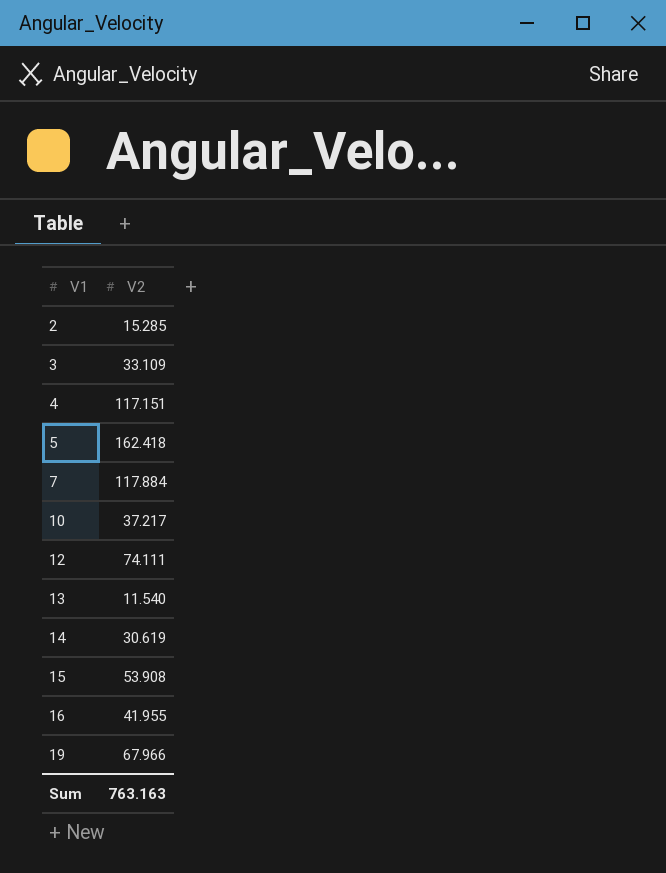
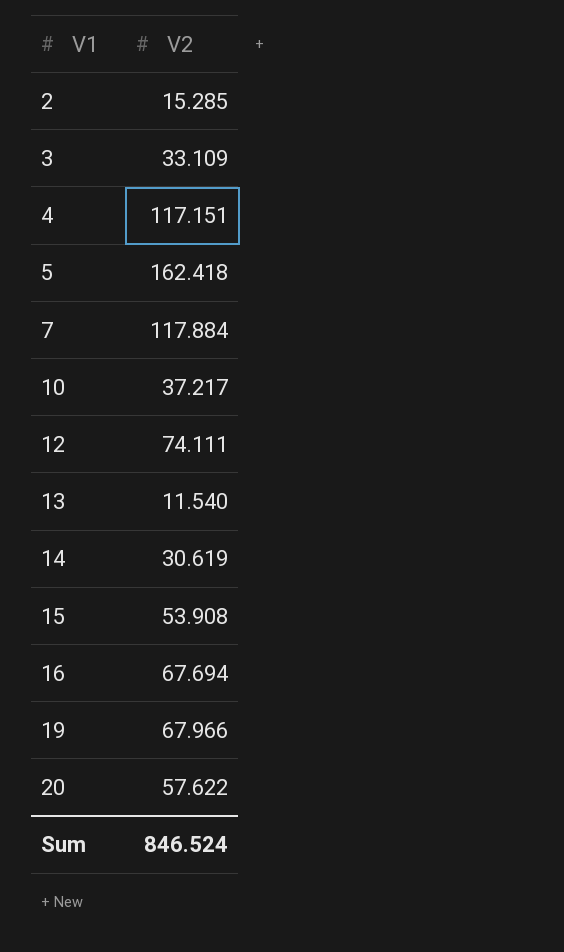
16 | V2: 41.955 -> 67.694
row 20: none -> 57.622
Sum | V2: 763.163 -> 846.524

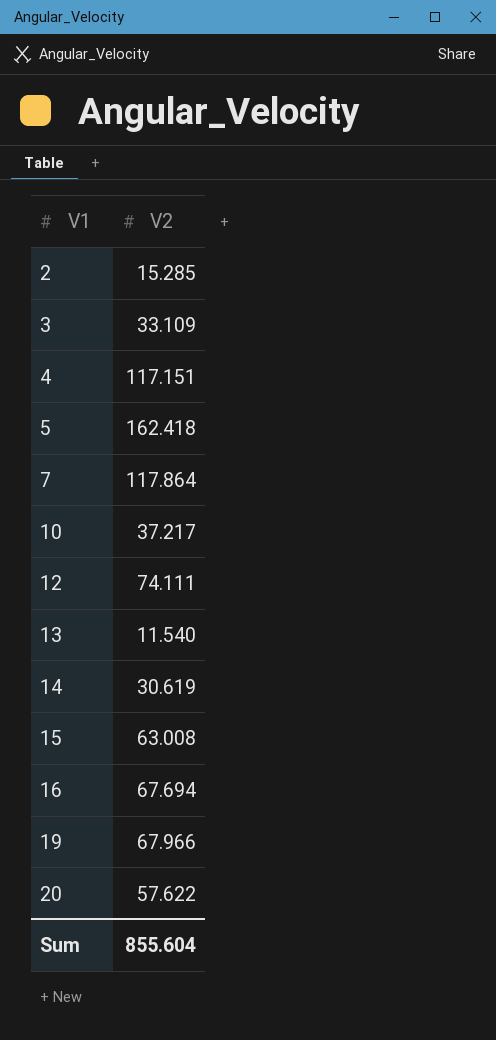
7 | V2: 117.884 -> 117.864
15 | V2: 53.908 -> 63.008
Sum | V2: 846.524 -> 855.604

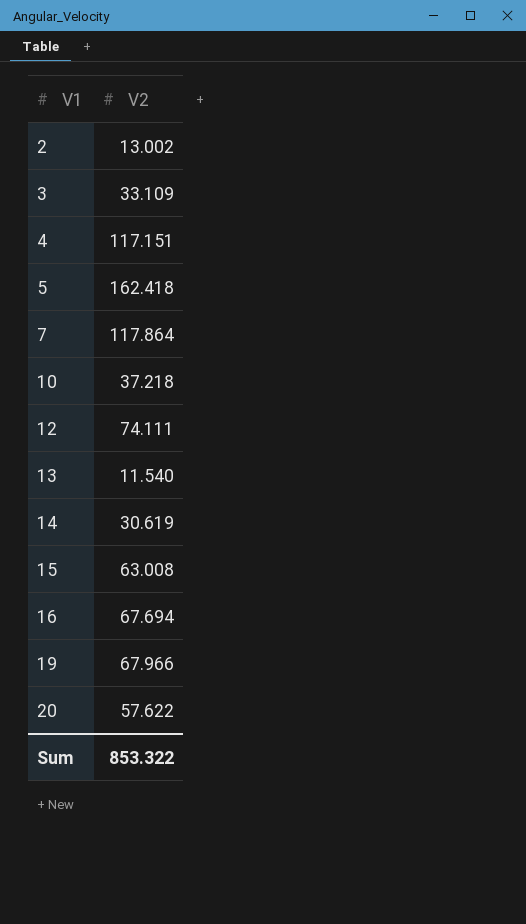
2 | V2: 15.285 -> 13.002
10 | V2: 37.217 -> 37.218
Sum | V2: 855.604 -> 853.322

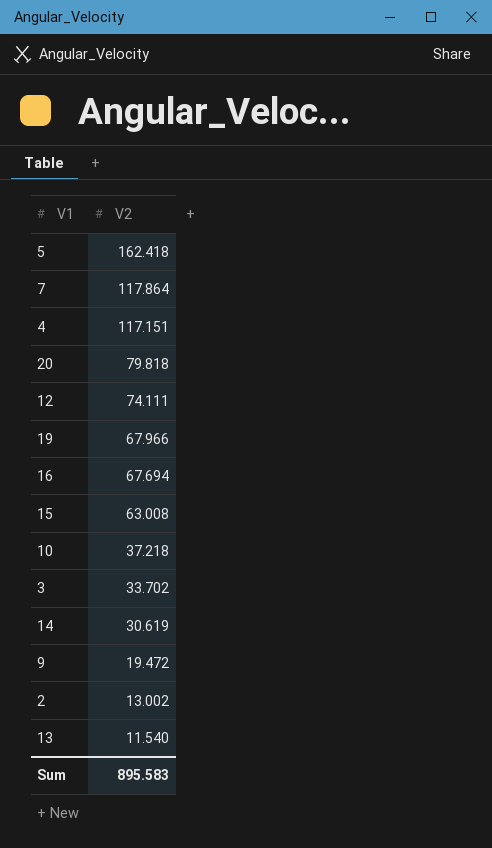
row order: V1 ascending -> V2 descending
20 | V2: 57.622 -> 79.818
3 | V2: 33.109 -> 33.702
row 9: none -> 19.472
Sum | V2: 853.322 -> 895.583

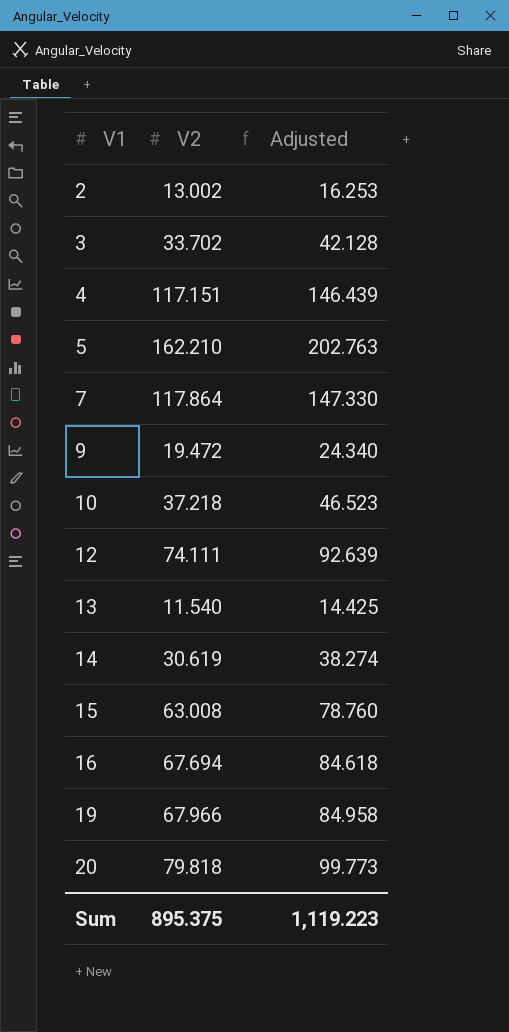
row order: V2 descending -> V1 ascending
column Adjusted | formula: none -> [V2] * 1.25
5 | V2: 162.418 -> 162.210
Sum | V2: 895.583 -> 895.375

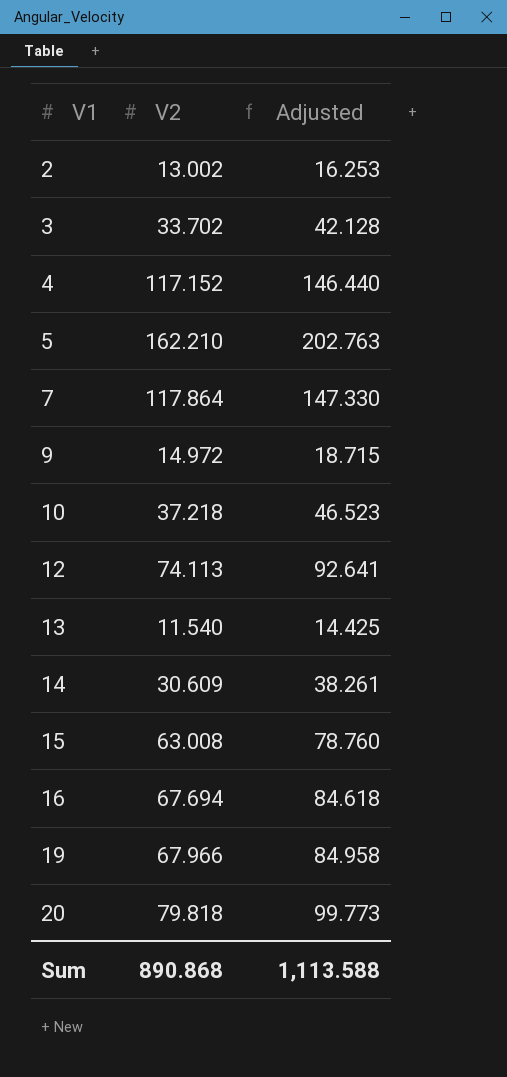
4 | V2: 117.151 -> 117.152
4 | Adjusted: 146.439 -> 146.440
9 | V2: 19.472 -> 14.972
9 | Adjusted: 24.340 -> 18.715
12 | V2: 74.111 -> 74.113
12 | Adjusted: 92.639 -> 92.641
14 | V2: 30.619 -> 30.609
14 | Adjusted: 38.274 -> 38.261
Sum | V2: 895.375 -> 890.868
Sum | Adjusted: 1,119.223 -> 1,113.588

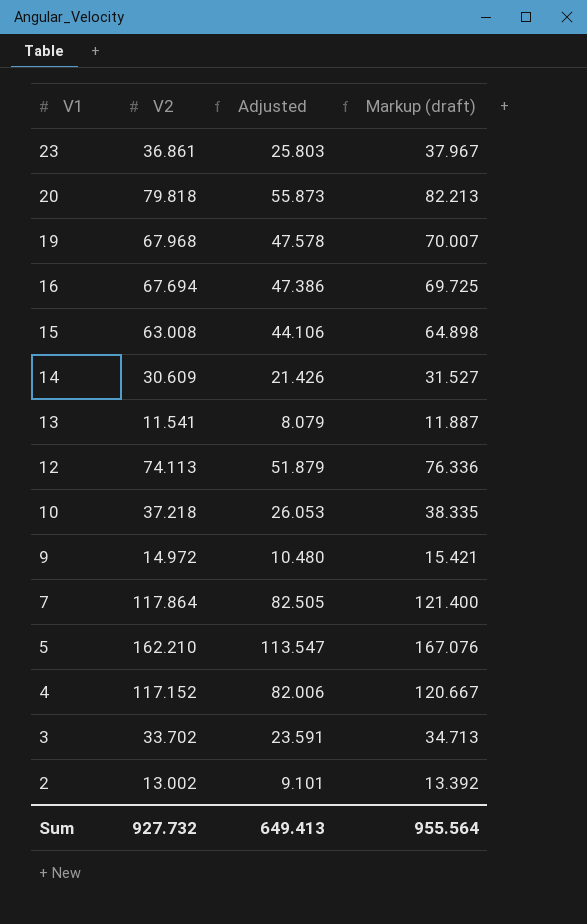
row order: V1 ascending -> V1 descending
column Adjusted | formula: [V2] * 1.25 -> [V2] * 0.7
column Markup (draft) | formula: none -> [V2] * 1.03
row 23: none -> 36.861 | 25.803 | 37.967
19 | V2: 67.966 -> 67.968
13 | V2: 11.540 -> 11.541
Sum | V2: 890.868 -> 927.732
Sum | Adjusted: 1,113.588 -> 649.413

